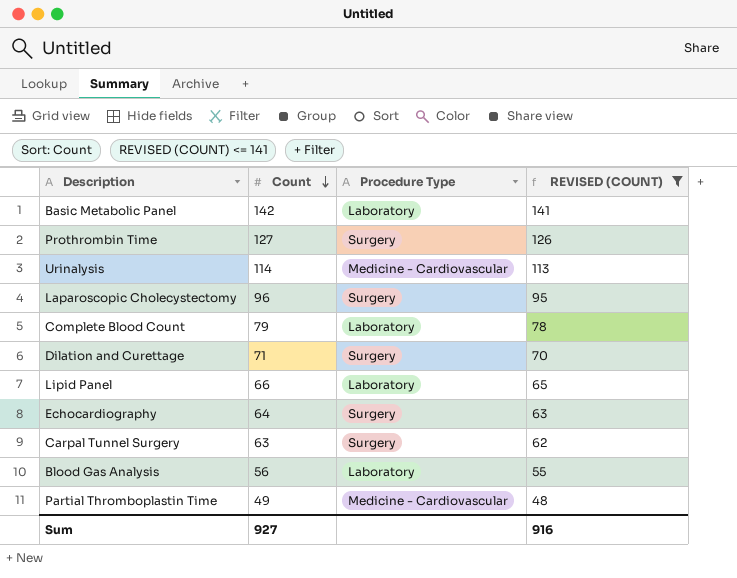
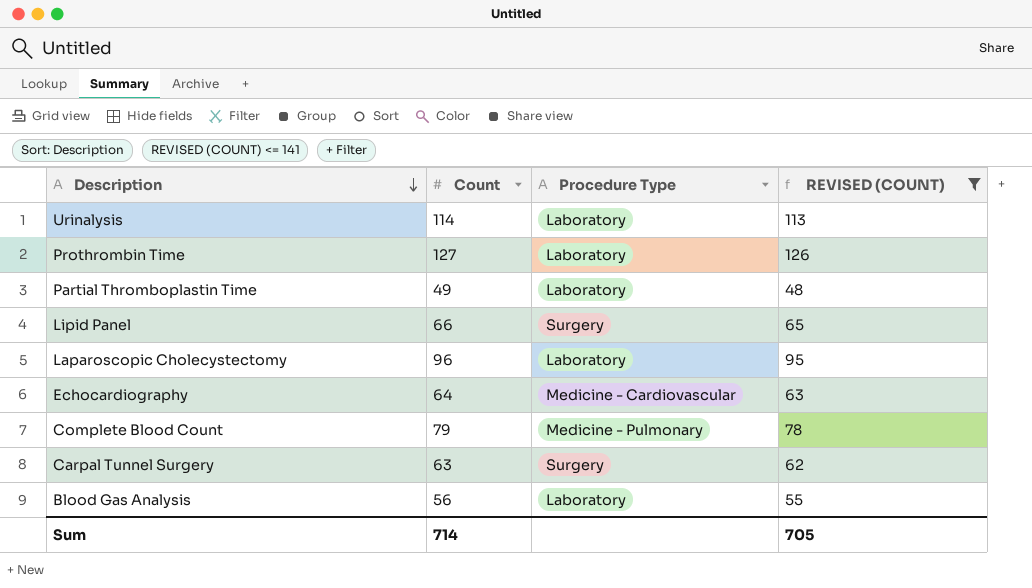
row order: Count descending -> Description descending
row Basic Metabolic Panel: 142 | Laboratory | 141 -> none
row Dilation and Curettage: 71 | Surgery | 70 -> none
Urinalysis | Procedure Type: Medicine - Cardiovascular -> Laboratory
Prothrombin Time | Procedure Type: Surgery -> Laboratory
Partial Thromboplastin Time | Procedure Type: Medicine - Cardiovascular -> Laboratory
Lipid Panel | Procedure Type: Laboratory -> Surgery
Laparoscopic Cholecystectomy | Procedure Type: Surgery -> Laboratory
Echocardiography | Procedure Type: Surgery -> Medicine - Cardiovascular
Complete Blood Count | Procedure Type: Laboratory -> Medicine - Pulmonary
Sum | Count: 927 -> 714
Sum | REVISED (COUNT): 916 -> 705

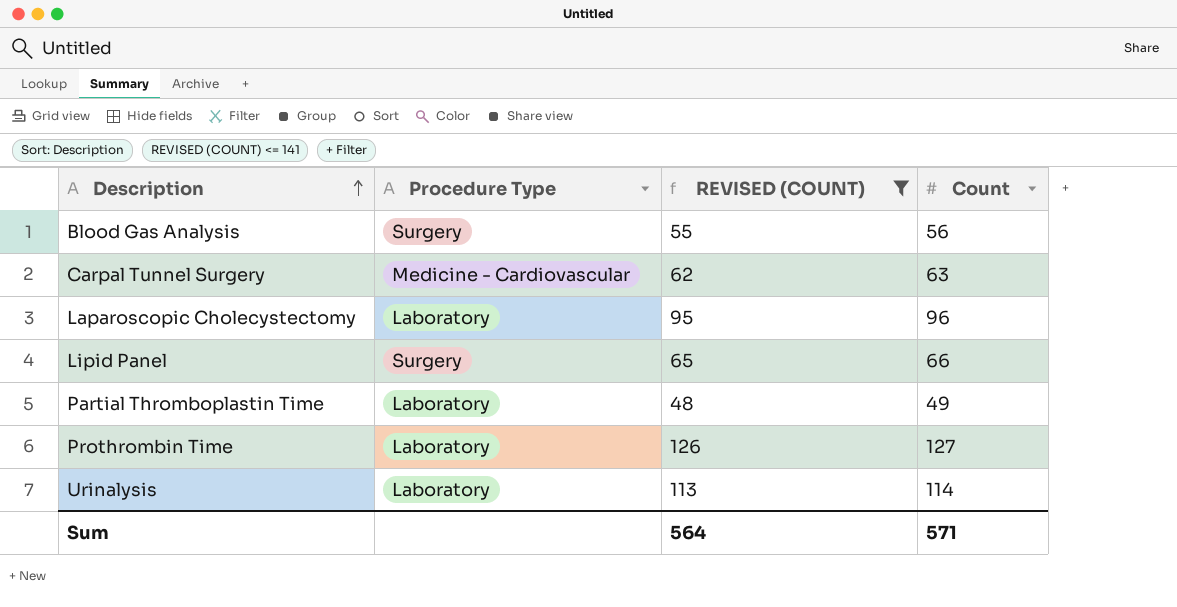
row order: Description descending -> Description ascending
column Count | position: 2 -> 4
row Echocardiography: 64 | Medicine - Cardiovascular | 63 -> none
row Complete Blood Count: 79 | Medicine - Pulmonary | 78 -> none
Blood Gas Analysis | Procedure Type: Laboratory -> Surgery
Carpal Tunnel Surgery | Procedure Type: Surgery -> Medicine - Cardiovascular
Sum | REVISED (COUNT): 705 -> 564
Sum | Count: 714 -> 571

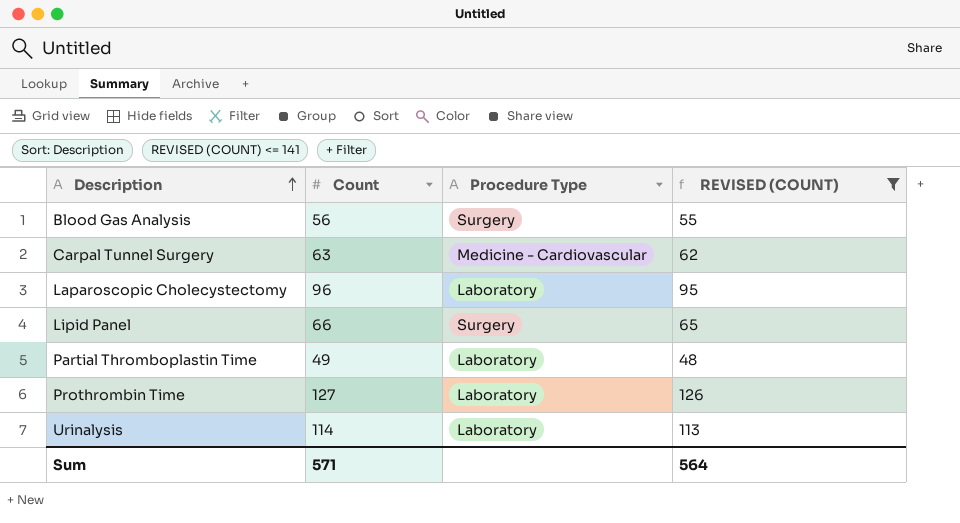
column Count | position: 4 -> 2

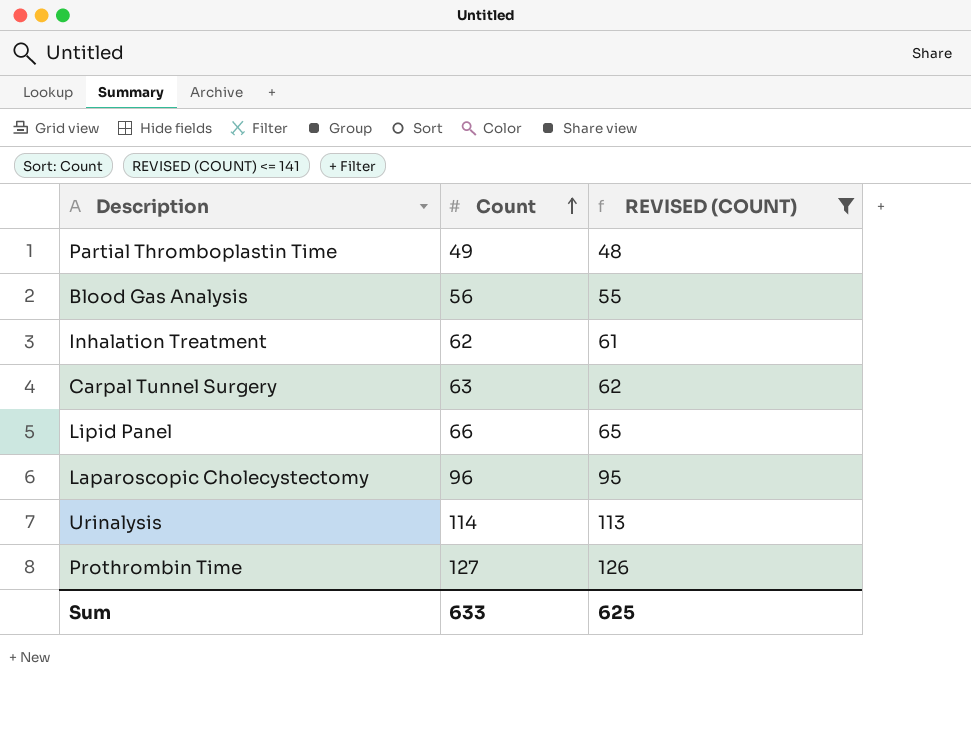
row order: Description ascending -> Count ascending
column Procedure Type | position: 3 -> none
row Inhalation Treatment: none -> 62 | 61
Sum | Count: 571 -> 633
Sum | REVISED (COUNT): 564 -> 625

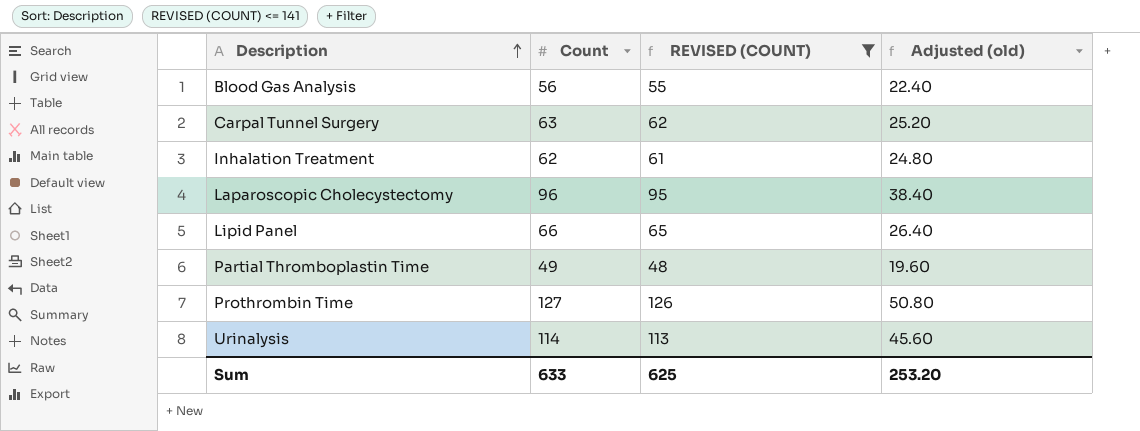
row order: Count ascending -> Description ascending
column Adjusted (old) | formula: none -> [Count] * 0.4

